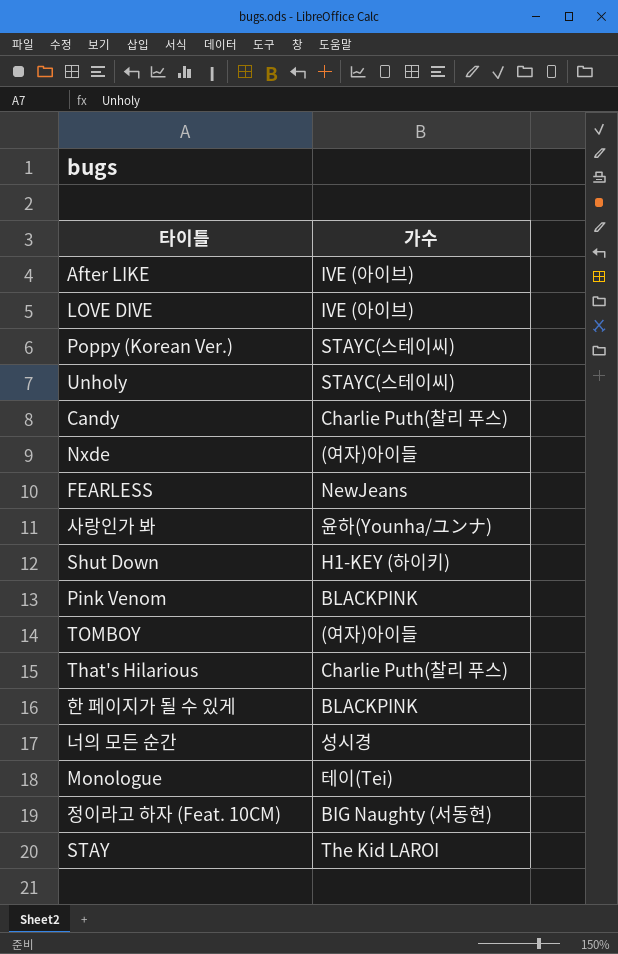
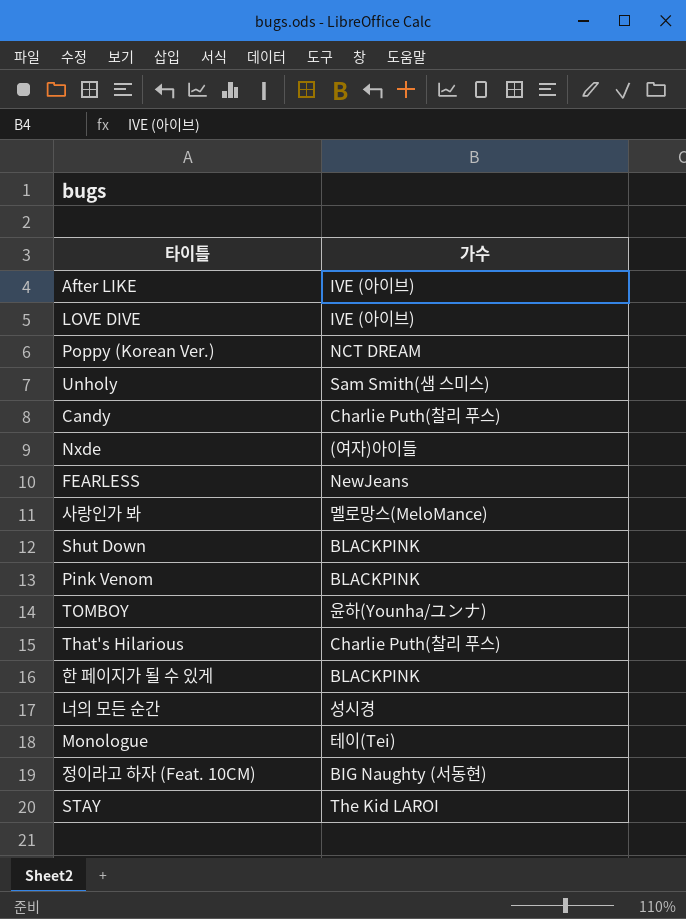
Poppy (Korean Ver.) | 가수: STAYC(스테이씨) -> NCT DREAM
Unholy | 가수: STAYC(스테이씨) -> Sam Smith(샘 스미스)
사랑인가 봐 | 가수: 윤하(Younha/ユンナ) -> 멜로망스(MeloMance)
Shut Down | 가수: H1-KEY (하이키) -> BLACKPINK
TOMBOY | 가수: (여자)아이들 -> 윤하(Younha/ユンナ)

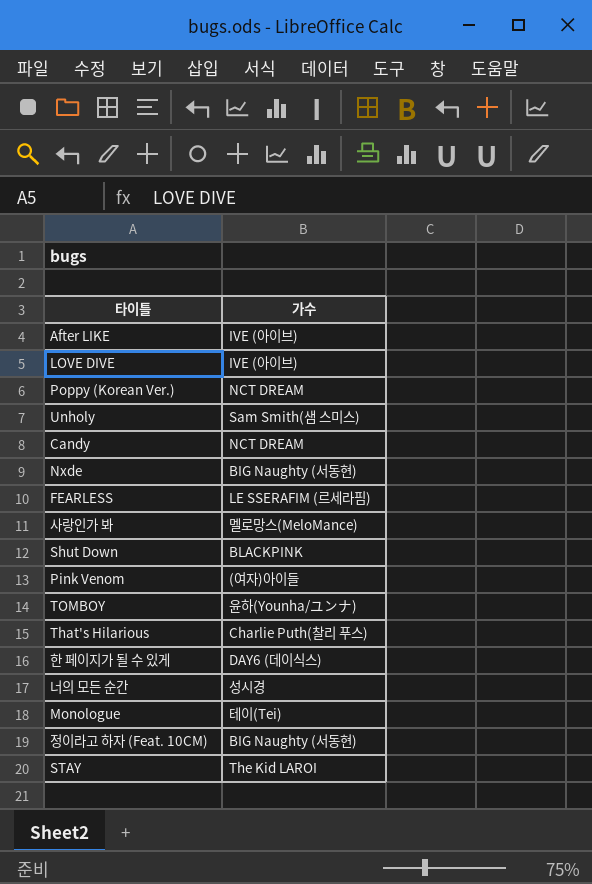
Candy | 가수: Charlie Puth(찰리 푸스) -> NCT DREAM
Nxde | 가수: (여자)아이들 -> BIG Naughty (서동현)
FEARLESS | 가수: NewJeans -> LE SSERAFIM (르세라핌)
Pink Venom | 가수: BLACKPINK -> (여자)아이들
한 페이지가 될 수 있게 | 가수: BLACKPINK -> DAY6 (데이식스)

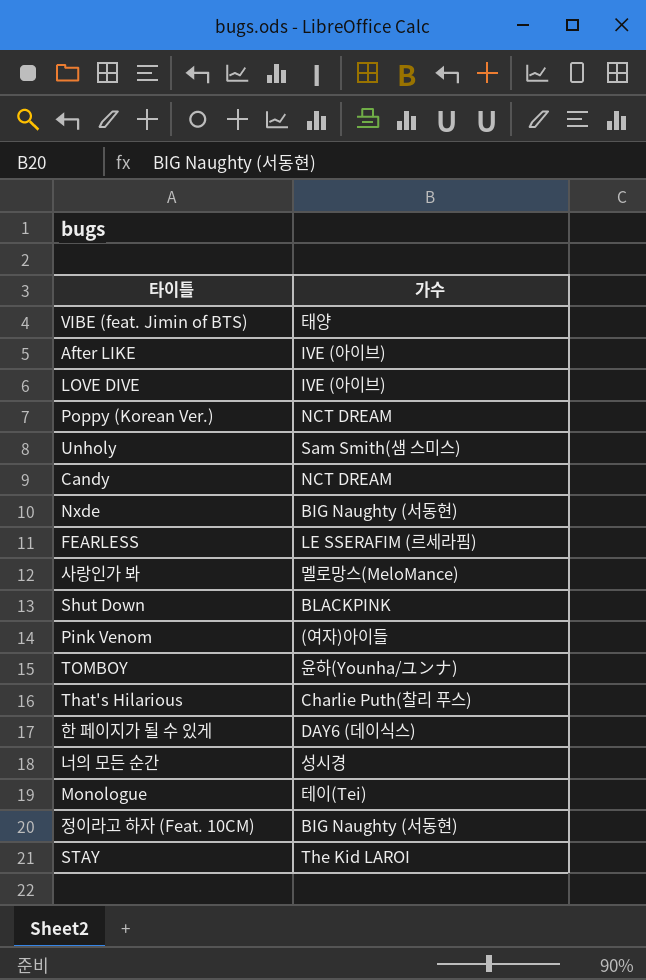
row VIBE (feat. Jimin of BTS): none -> 태양

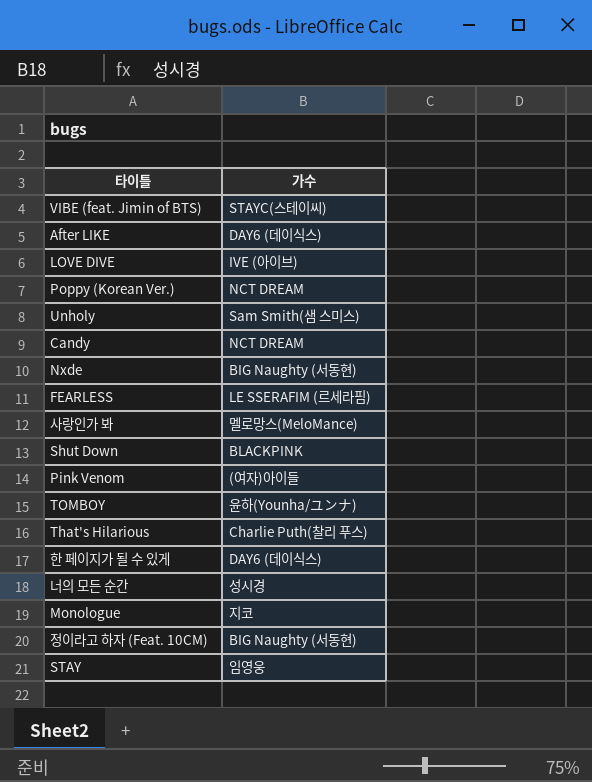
VIBE (feat. Jimin of BTS) | 가수: 태양 -> STAYC(스테이씨)
After LIKE | 가수: IVE (아이브) -> DAY6 (데이식스)
Monologue | 가수: 테이(Tei) -> 지코
STAY | 가수: The Kid LAROI -> 임영웅

